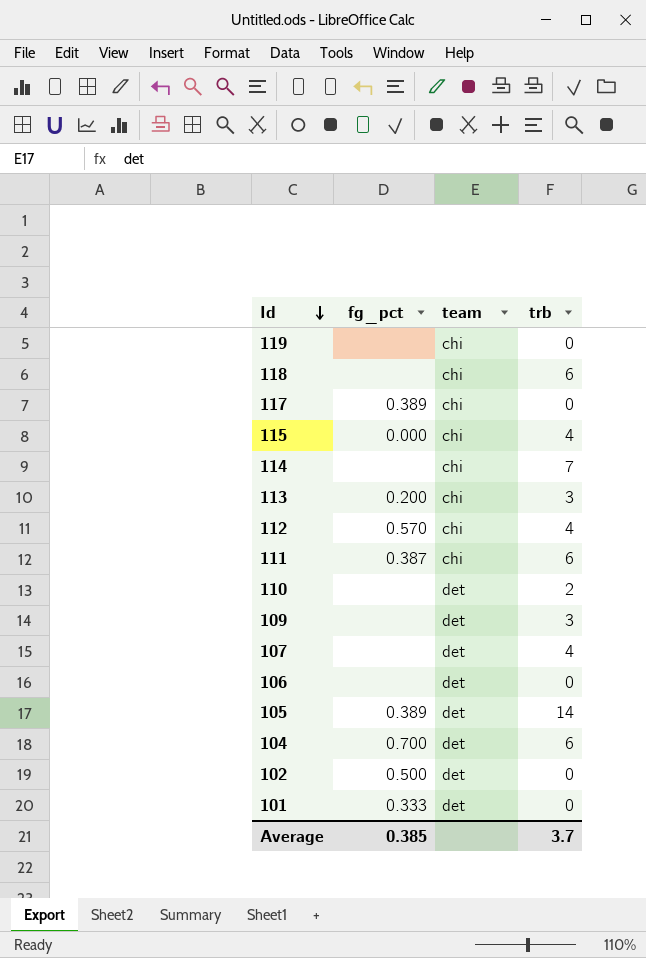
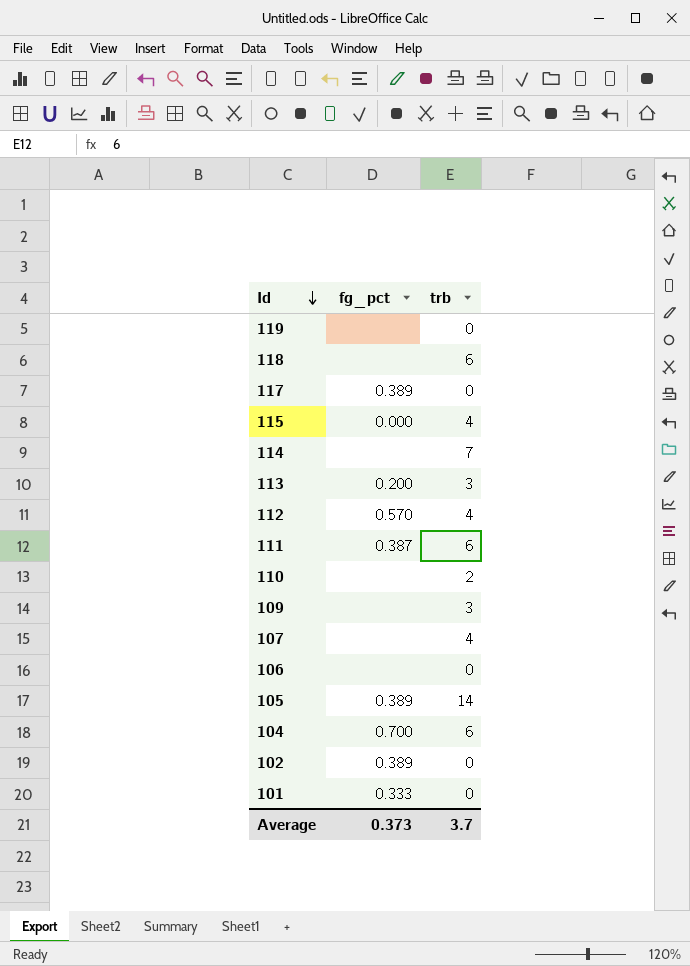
column team | position: 3 -> none
102 | fg_pct: 0.500 -> 0.389
Average | fg_pct: 0.385 -> 0.373

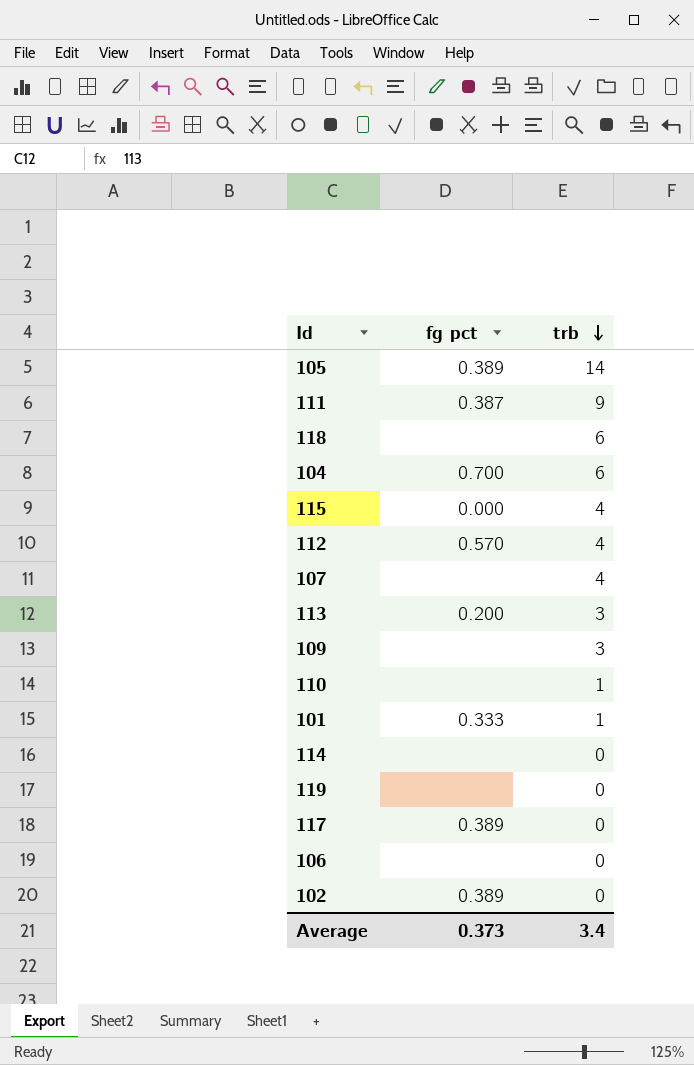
row order: Id descending -> trb descending
column name: fg_pct -> fg pct
111 | trb: 6 -> 9
110 | trb: 2 -> 1
101 | trb: 0 -> 1
114 | trb: 7 -> 0
Average | trb: 3.7 -> 3.4

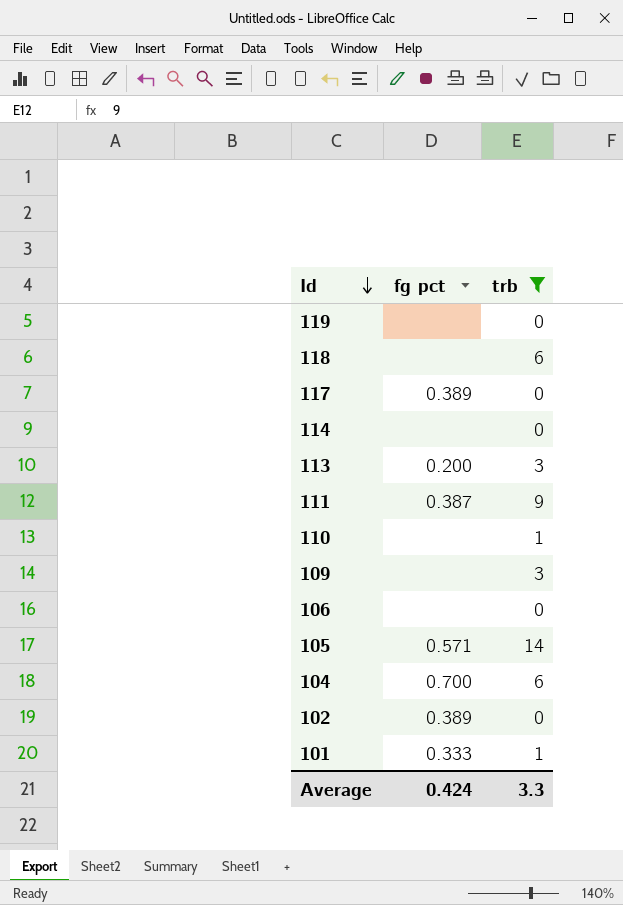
filter: none -> trb != 4
row order: trb descending -> Id descending
105 | fg pct: 0.389 -> 0.571
Average | fg pct: 0.373 -> 0.424
Average | trb: 3.4 -> 3.3

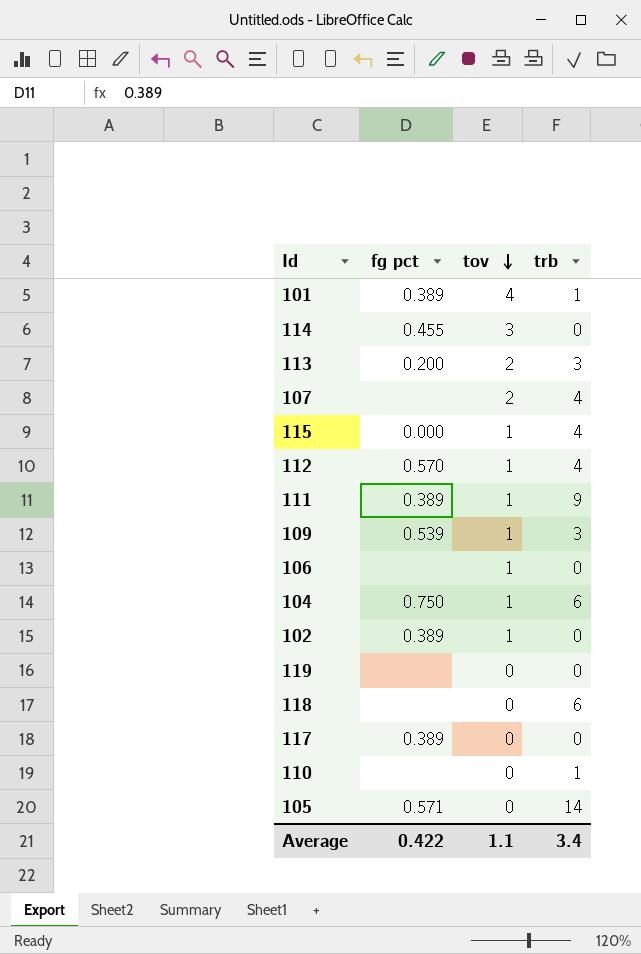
filter: trb != 4 -> none
row order: Id descending -> tov descending
column tov | position: none -> 3
101 | fg pct: 0.333 -> 0.389
114 | fg pct: none -> 0.455
111 | fg pct: 0.387 -> 0.389
109 | fg pct: none -> 0.539
104 | fg pct: 0.700 -> 0.750
Average | fg pct: 0.424 -> 0.422
Average | trb: 3.3 -> 3.4

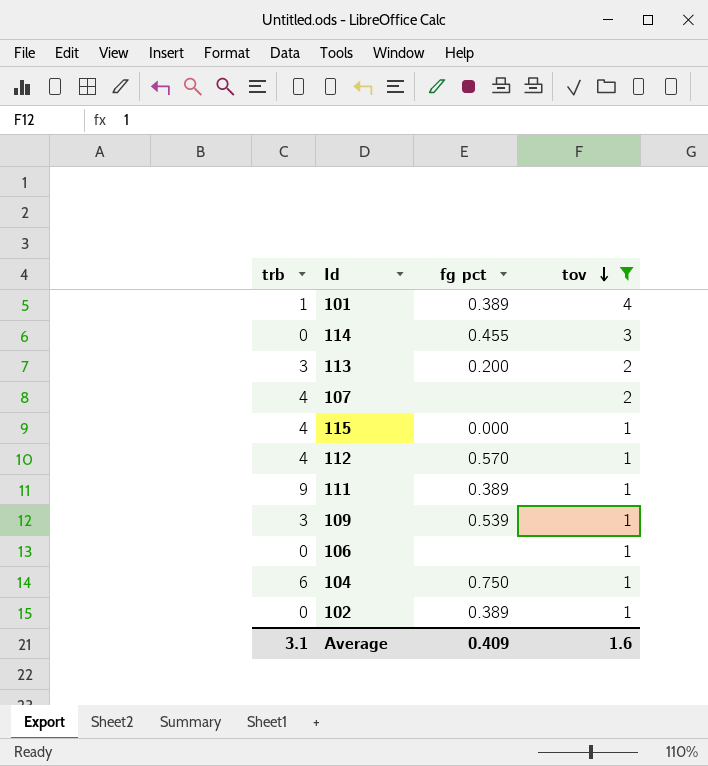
filter: none -> tov != 0
column trb | position: 4 -> 1
Average | trb: 3.4 -> 3.1
Average | fg pct: 0.422 -> 0.409
Average | tov: 1.1 -> 1.6

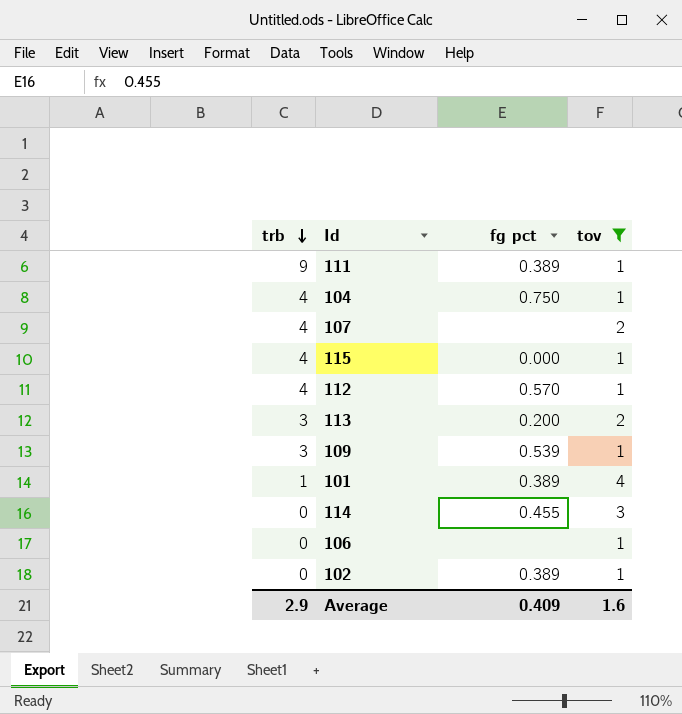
row order: tov descending -> trb descending
104 | trb: 6 -> 4
Average | trb: 3.1 -> 2.9

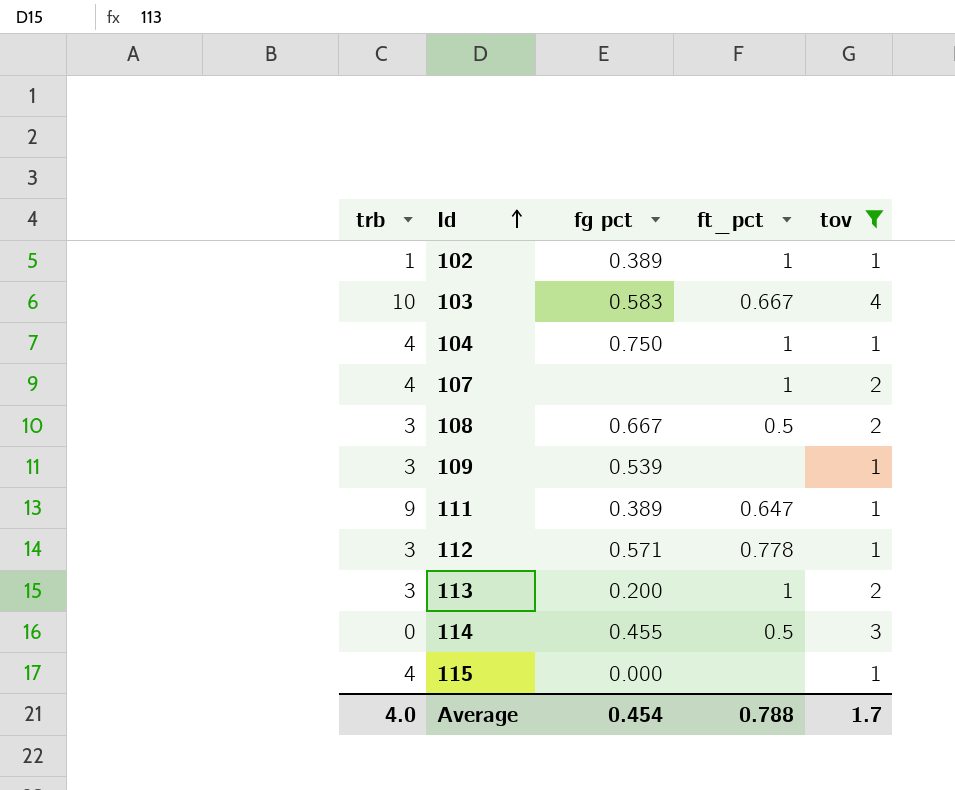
row order: trb descending -> Id ascending
column ft_pct | position: none -> 4
row 101: 1 | 0.389 | 4 -> none
row 106: 0 | none | 1 -> none
102 | trb: 0 -> 1
row 103: none -> 10 | 0.583 | 0.667 | 4
row 108: none -> 3 | 0.667 | 0.5 | 2
112 | trb: 4 -> 3
112 | fg pct: 0.570 -> 0.571
Average | trb: 2.9 -> 4.0
Average | fg pct: 0.409 -> 0.454
Average | tov: 1.6 -> 1.7

